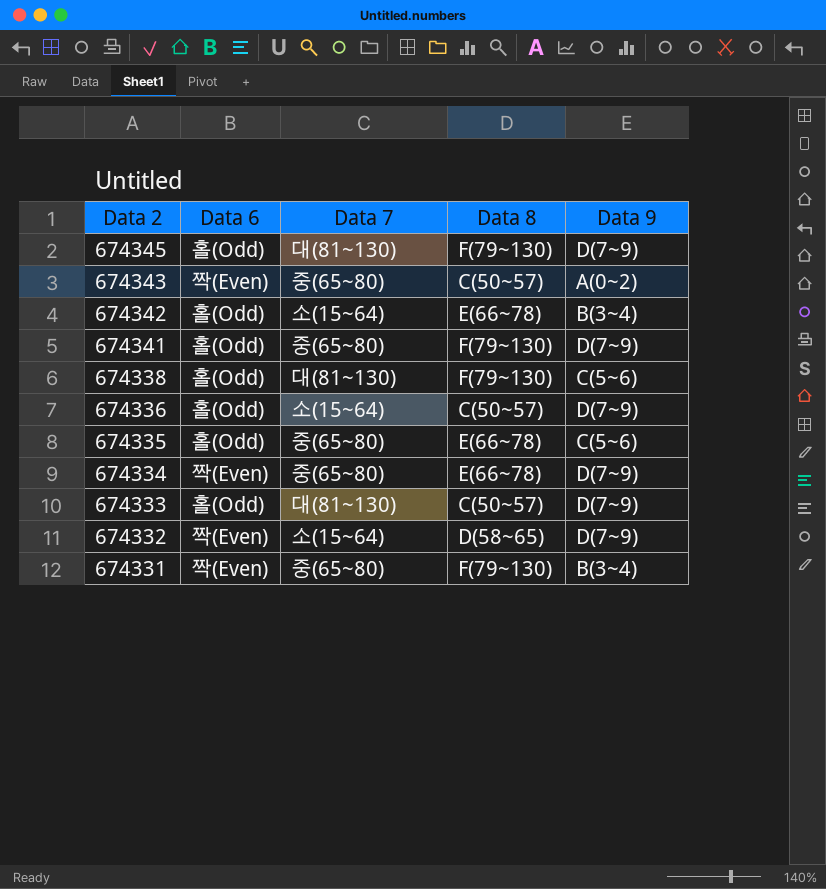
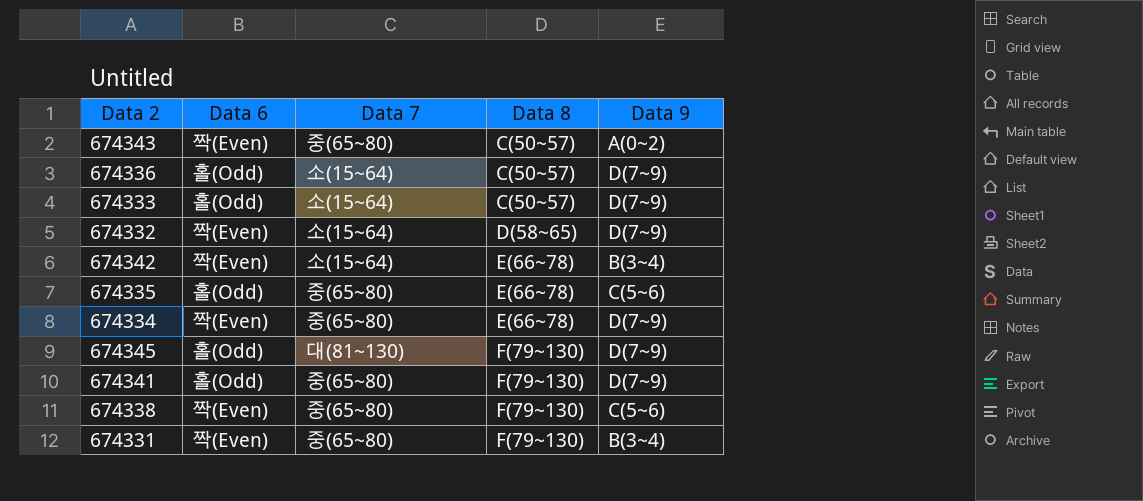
row order: Data 2 descending -> Data 8 ascending
674333 | Data 7: 대(81~130) -> 소(15~64)
674342 | Data 6: 홀(Odd) -> 짝(Even)
674338 | Data 6: 홀(Odd) -> 짝(Even)
674338 | Data 7: 대(81~130) -> 중(65~80)

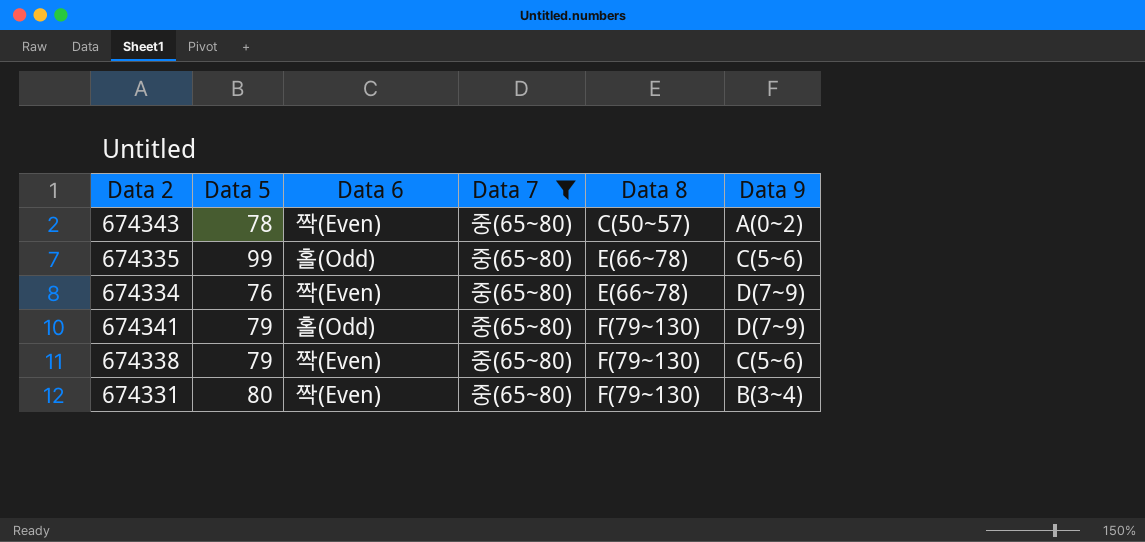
filter: none -> Data 7 = 중(65~80)
column Data 5 | position: none -> 2

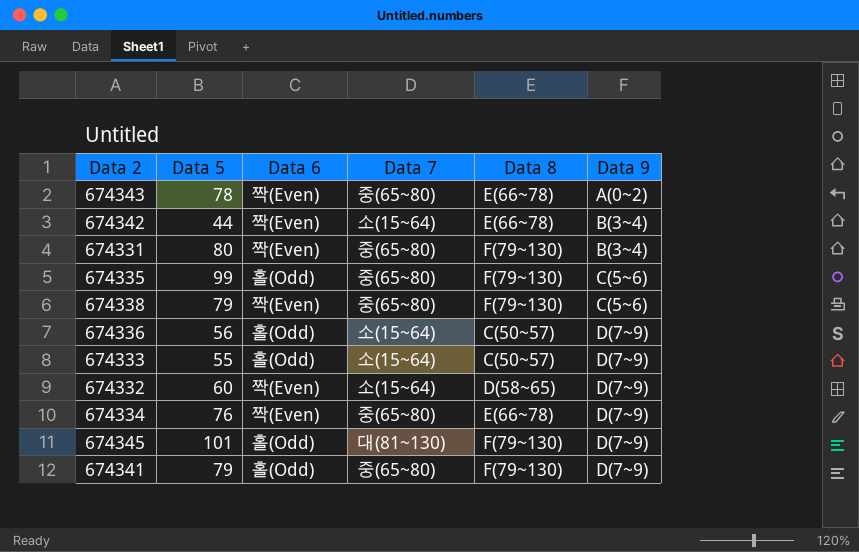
filter: Data 7 = 중(65~80) -> none
row order: Data 8 ascending -> Data 9 ascending
674343 | Data 8: C(50~57) -> E(66~78)
674335 | Data 8: E(66~78) -> F(79~130)

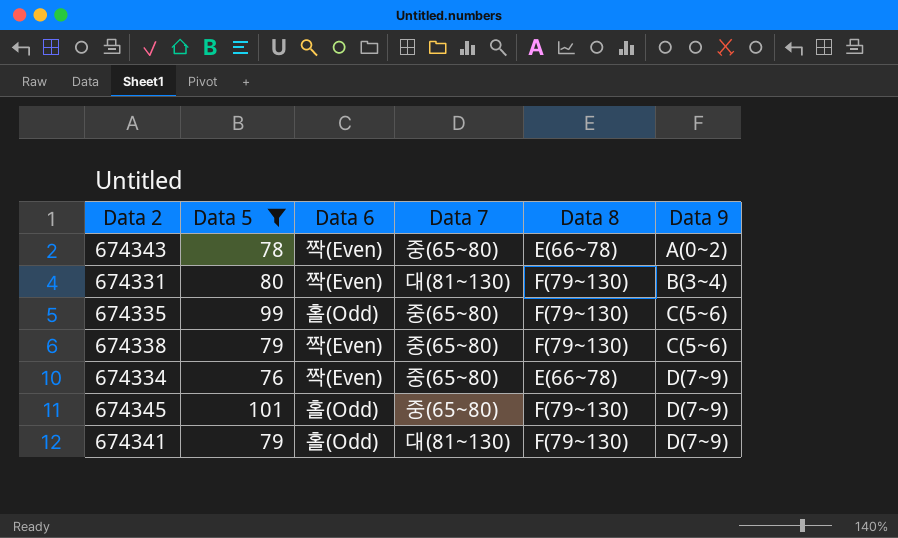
filter: none -> Data 5 >= 76
674331 | Data 7: 중(65~80) -> 대(81~130)
674345 | Data 7: 대(81~130) -> 중(65~80)
674341 | Data 7: 중(65~80) -> 대(81~130)

